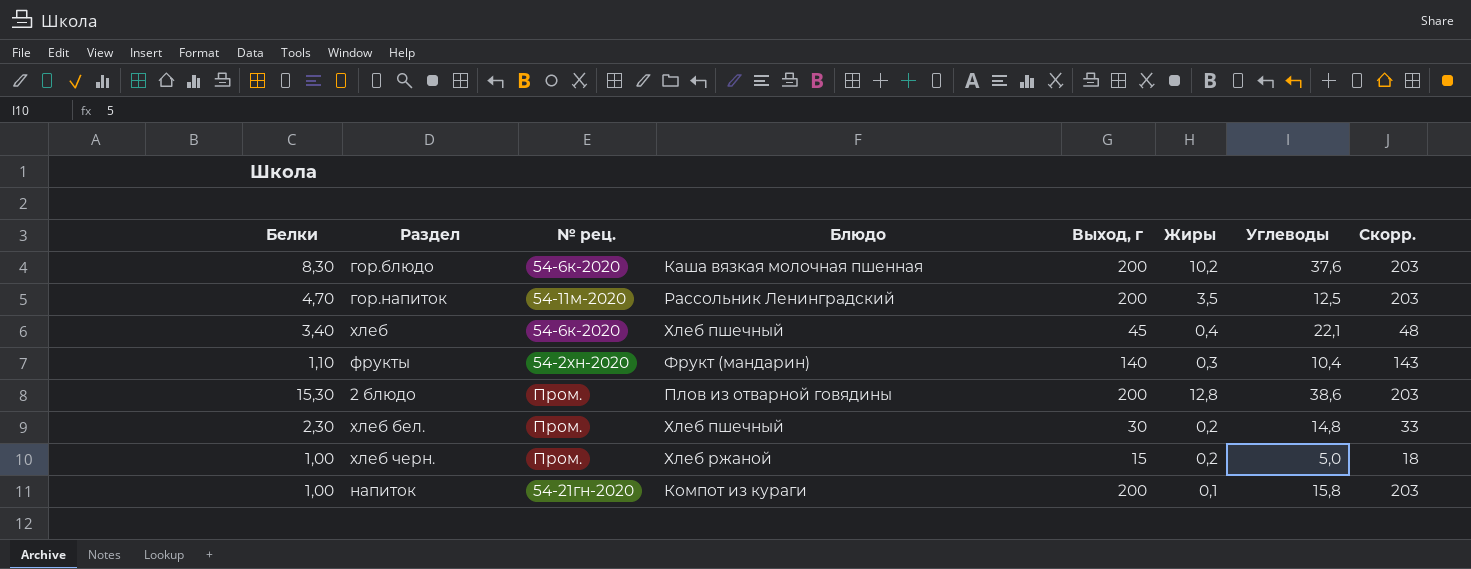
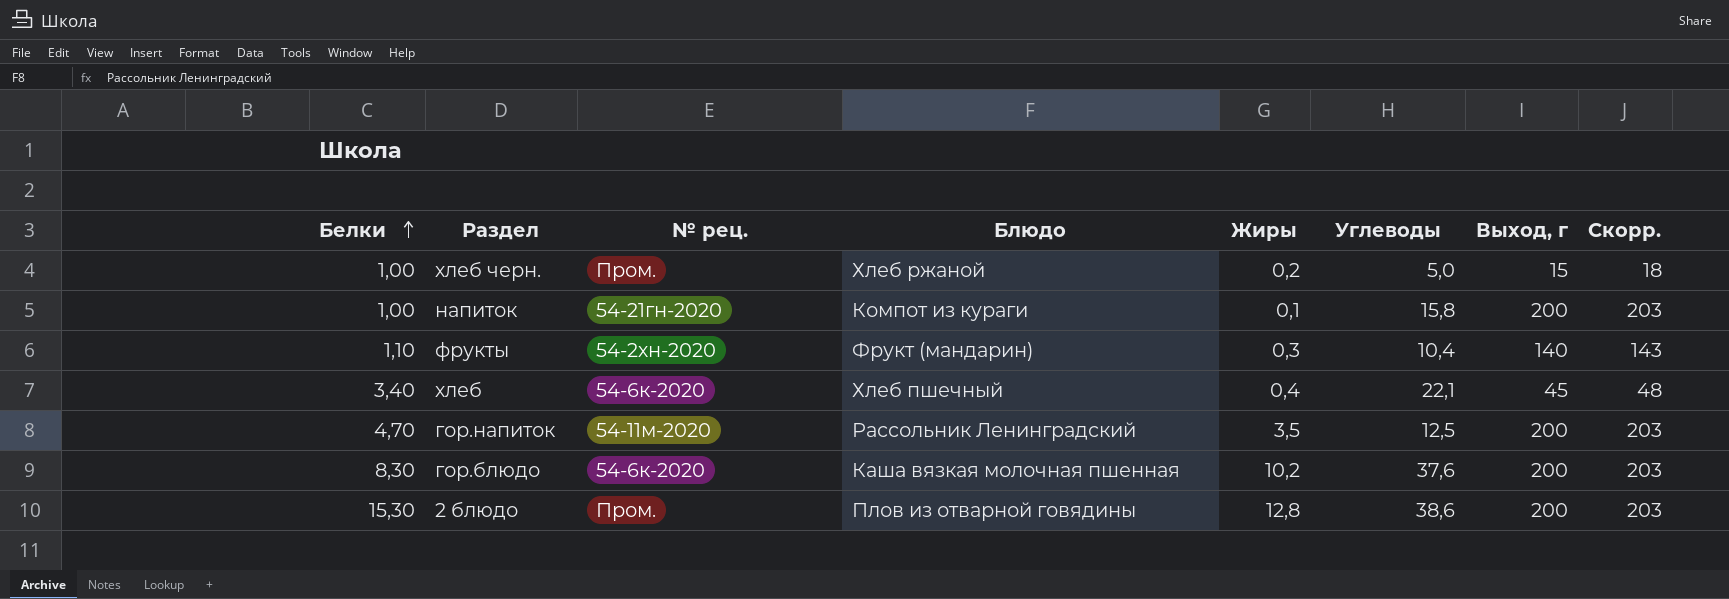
row order: none -> Белки ascending
column Выход, г | position: 5 -> 7
row хлеб бел.: 2,30 | Пром. | Хлеб пшечный | 30 | 0,2 | 14,8 | 33 -> none

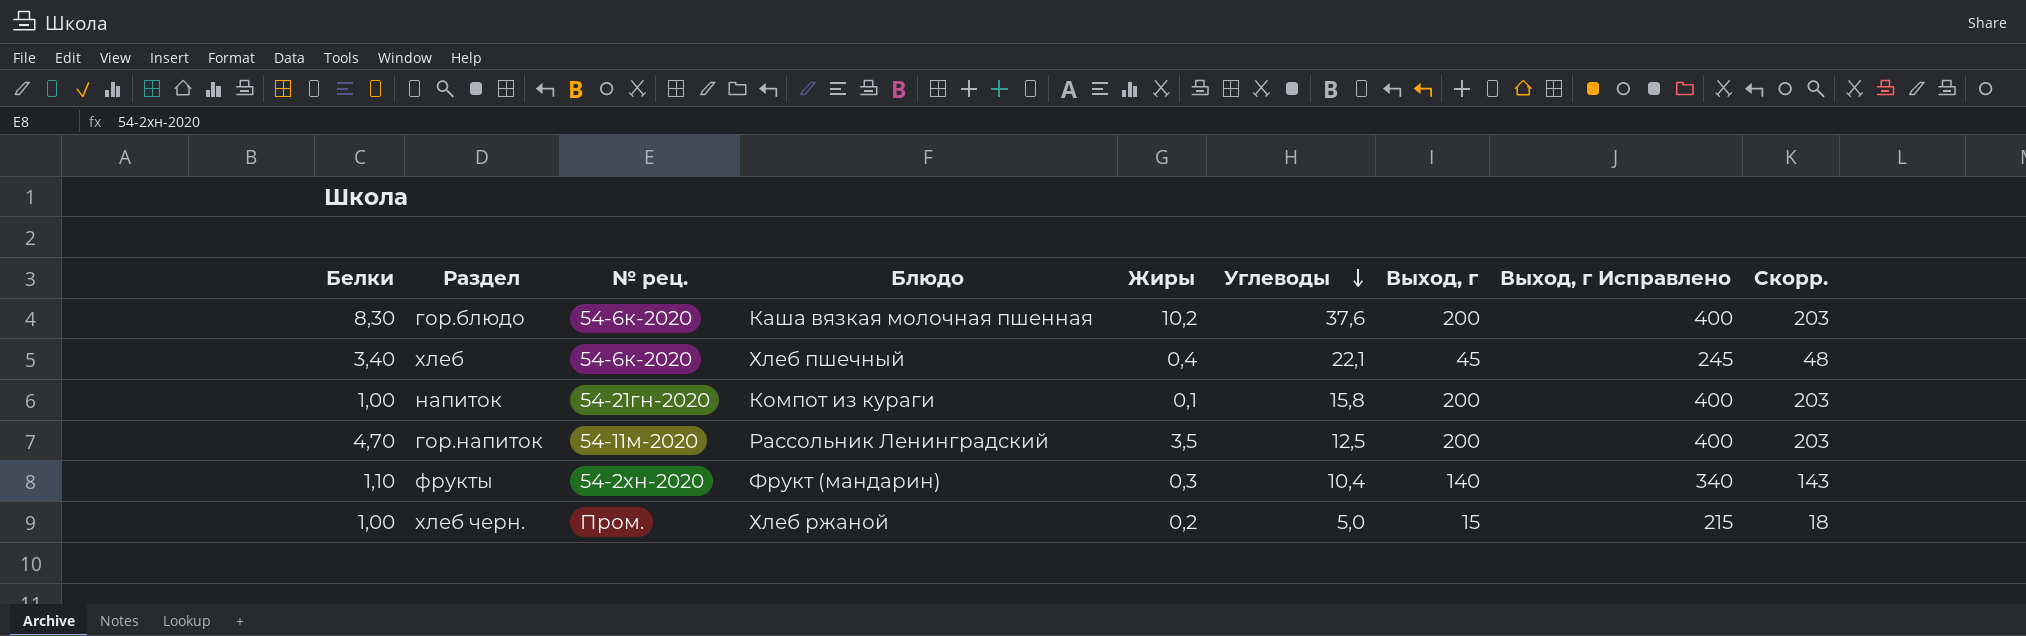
row order: Белки ascending -> Углеводы descending
column Выход, г Исправлено | formula: none -> [Выход, г] + 200
row 2 блюдо: 15,30 | Пром. | Плов из отварной говядины | 12,8 | 38,6 | 200 | 203 -> none

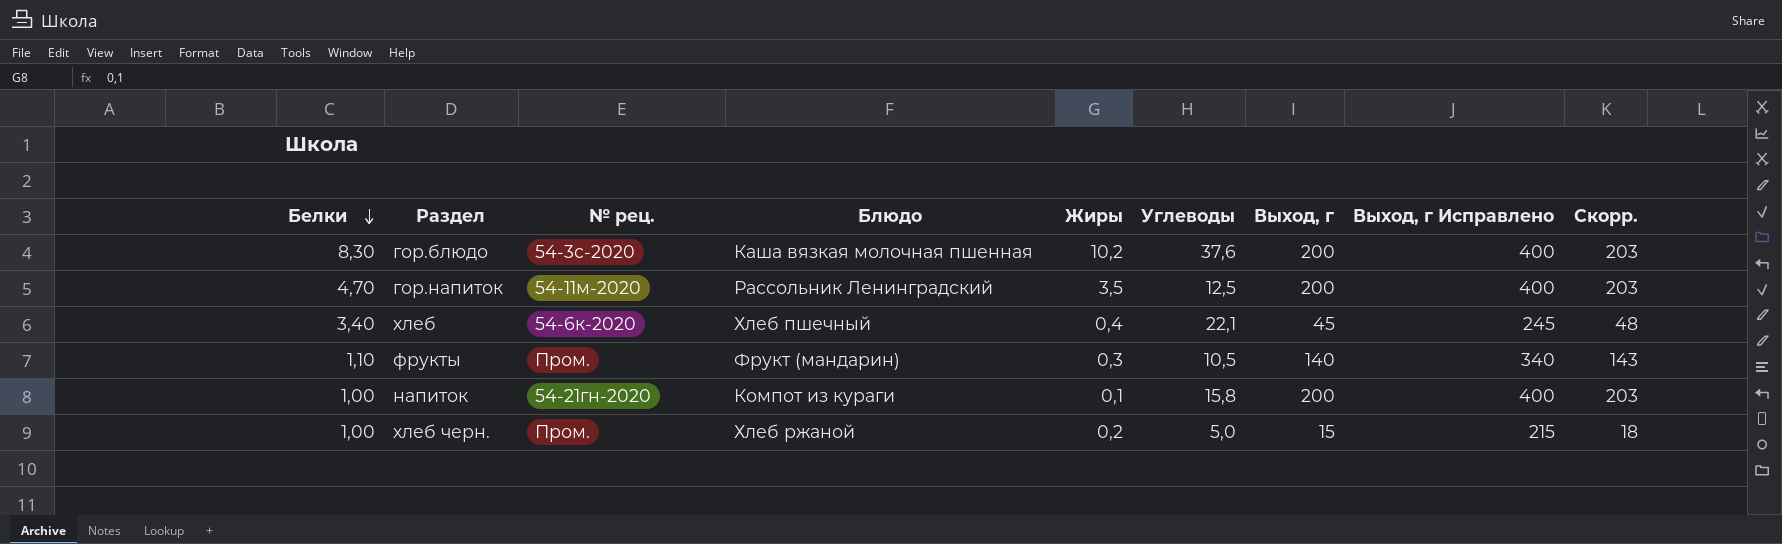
row order: Углеводы descending -> Белки descending
гор.блюдо | № рец.: 54-6к-2020 -> 54-3с-2020
фрукты | № рец.: 54-2хн-2020 -> Пром.
фрукты | Углеводы: 10,4 -> 10,5

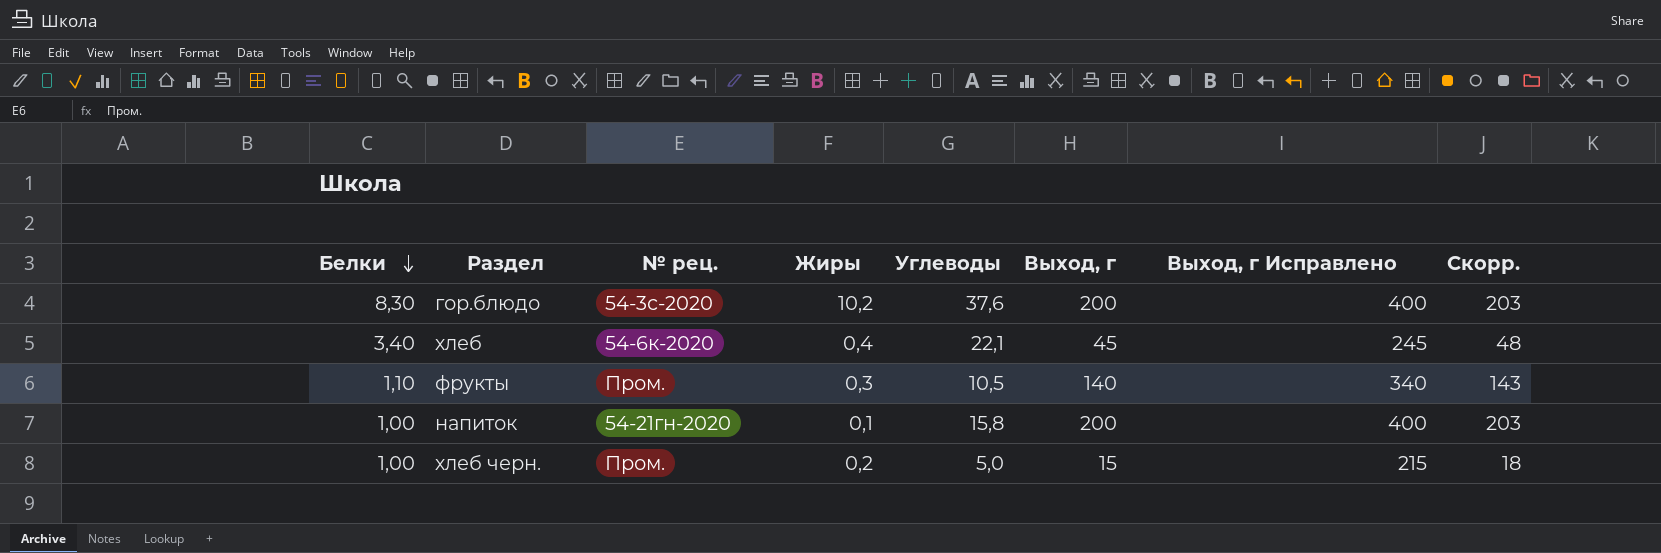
column Блюдо | position: 4 -> none
row гор.напиток: 4,70 | 54-11м-2020 | Рассольник Ленинградский | 3,5 | 12,5 | 200 | 400 | 203 -> none

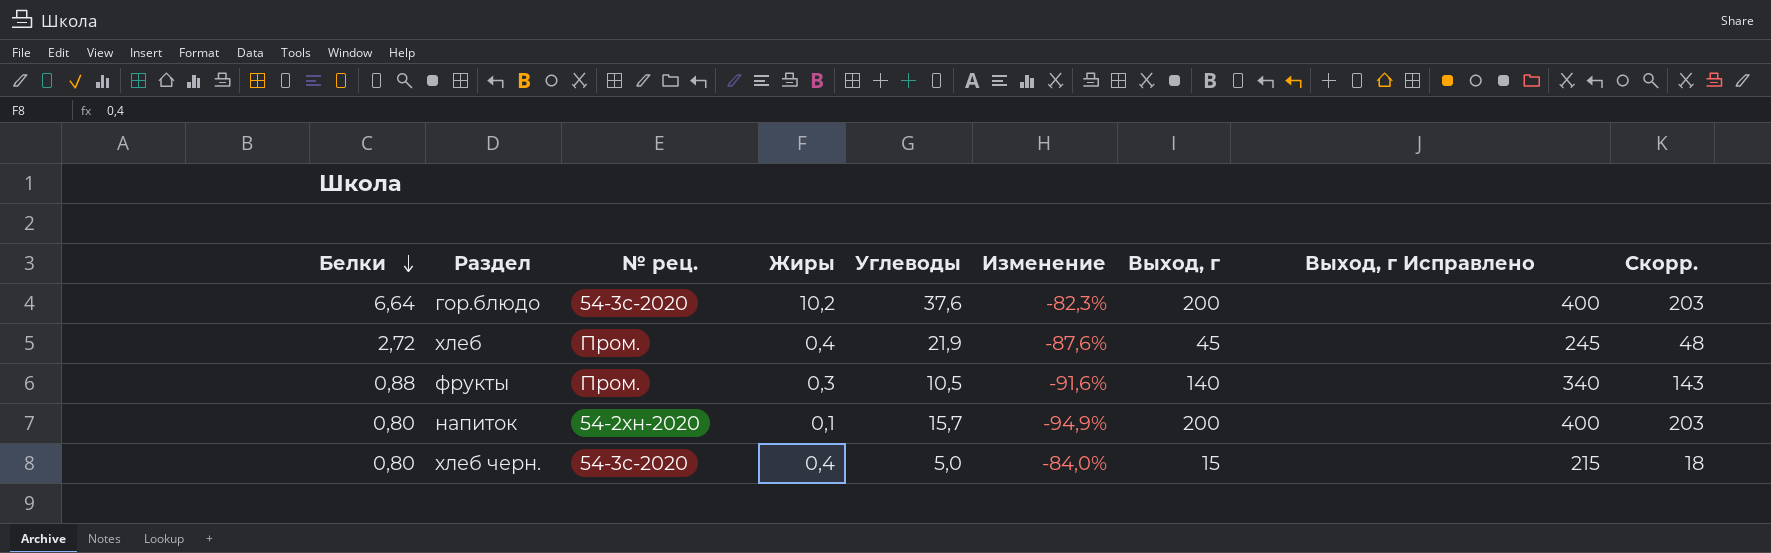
column Изменение | formula: none -> ([Белки] - [Углеводы]) / [Углеводы]
гор.блюдо | Белки: 8,30 -> 6,64
хлеб | Белки: 3,40 -> 2,72
хлеб | № рец.: 54-6к-2020 -> Пром.
хлеб | Углеводы: 22,1 -> 21,9
фрукты | Белки: 1,10 -> 0,88
напиток | Белки: 1,00 -> 0,80
напиток | № рец.: 54-21гн-2020 -> 54-2хн-2020
напиток | Углеводы: 15,8 -> 15,7
хлеб черн. | Белки: 1,00 -> 0,80
хлеб черн. | № рец.: Пром. -> 54-3с-2020
хлеб черн. | Жиры: 0,2 -> 0,4

